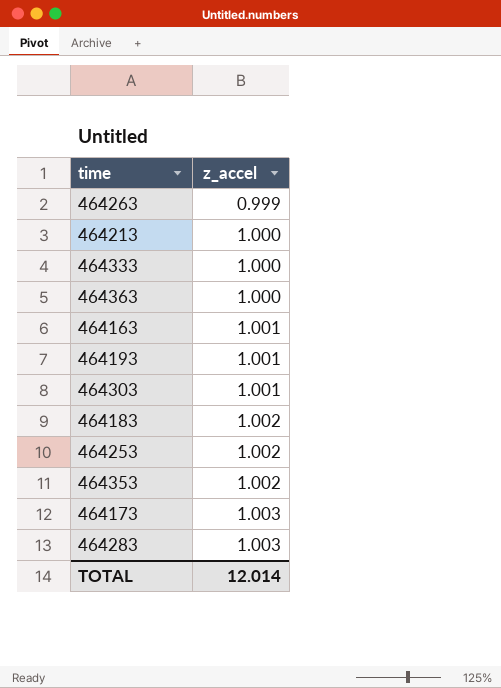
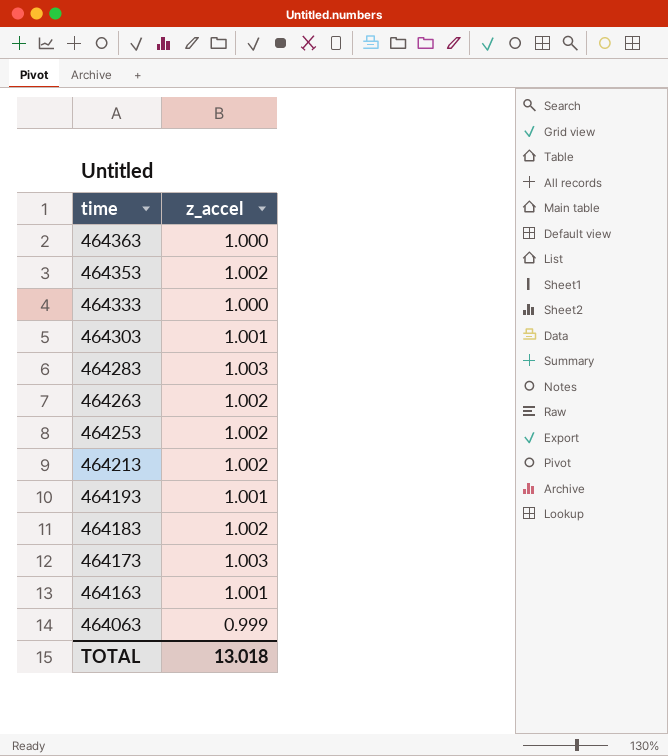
row order: z_accel ascending -> time descending
464263 | z_accel: 0.999 -> 1.002
464213 | z_accel: 1.000 -> 1.002
row 464063: none -> 0.999
TOTAL | z_accel: 12.014 -> 13.018

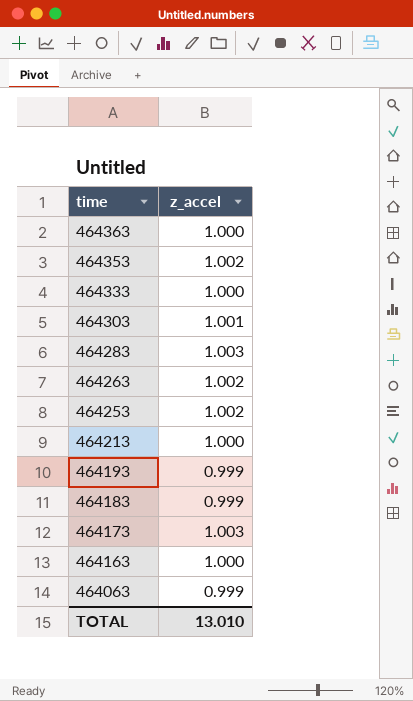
464213 | z_accel: 1.002 -> 1.000
464193 | z_accel: 1.001 -> 0.999
464183 | z_accel: 1.002 -> 0.999
464163 | z_accel: 1.001 -> 1.000
TOTAL | z_accel: 13.018 -> 13.010

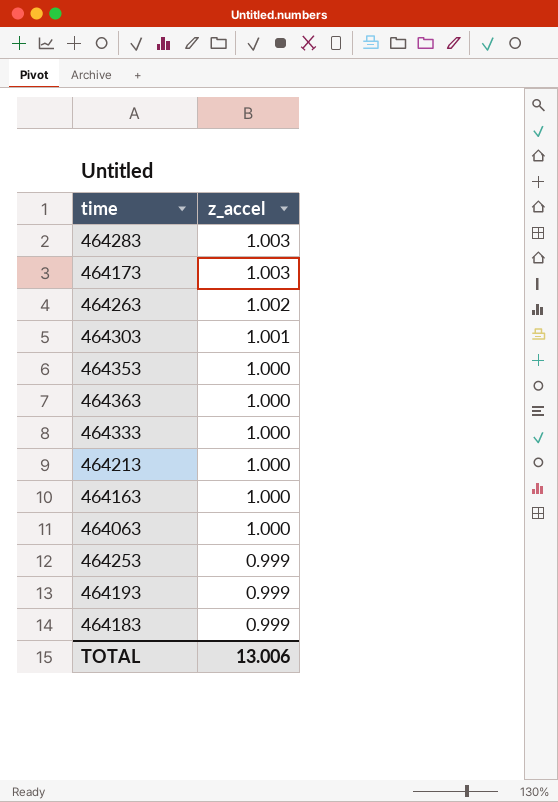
row order: time descending -> z_accel descending
464353 | z_accel: 1.002 -> 1.000
464063 | z_accel: 0.999 -> 1.000
464253 | z_accel: 1.002 -> 0.999
TOTAL | z_accel: 13.010 -> 13.006

